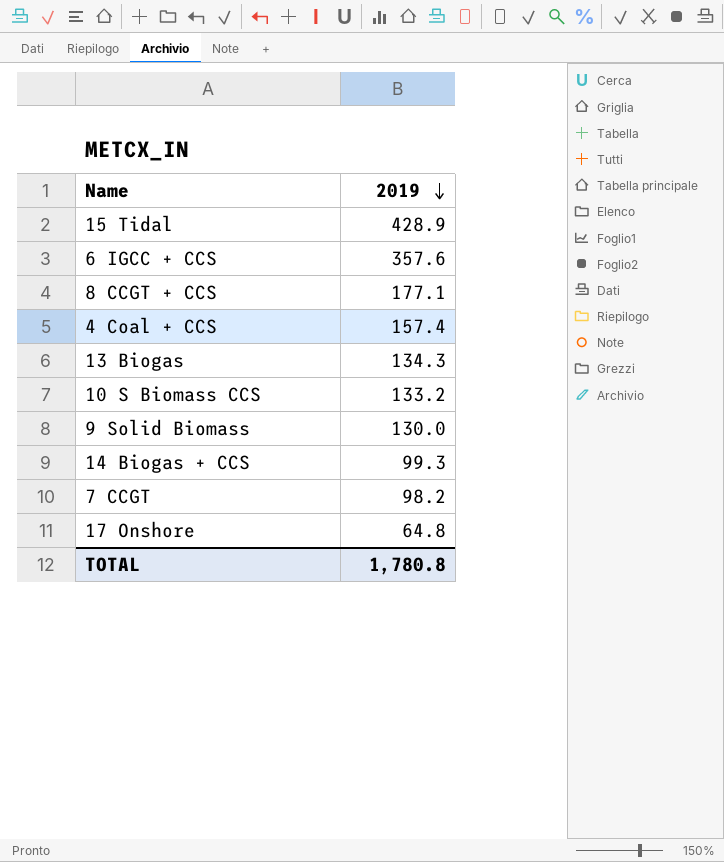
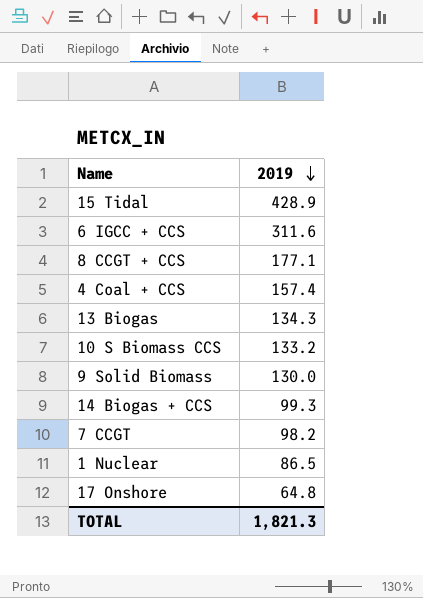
6 IGCC + CCS | 2019: 357.6 -> 311.6
row 1 Nuclear: none -> 86.5
TOTAL | 2019: 1,780.8 -> 1,821.3

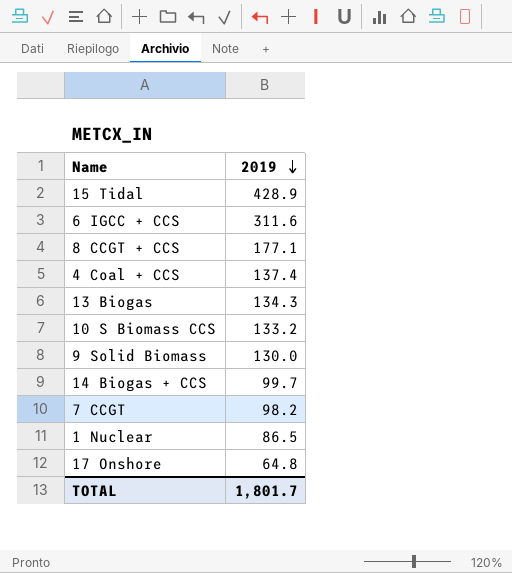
4 Coal + CCS | 2019: 157.4 -> 137.4
14 Biogas + CCS | 2019: 99.3 -> 99.7
TOTAL | 2019: 1,821.3 -> 1,801.7

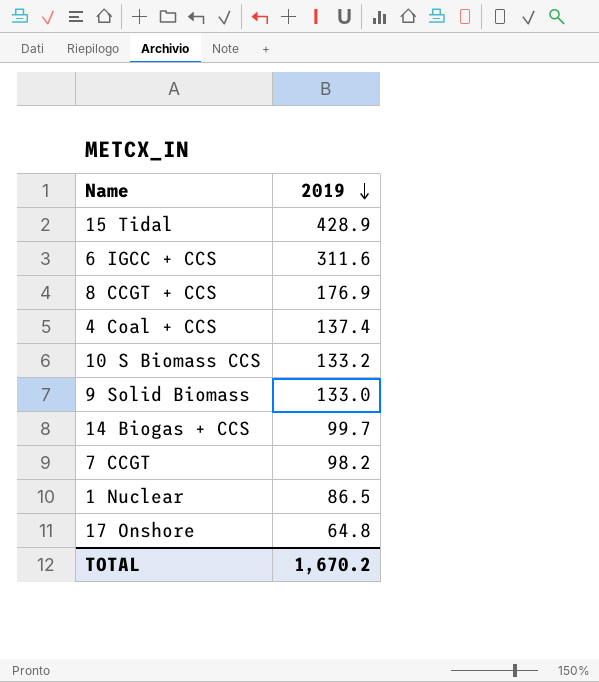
row 13 Biogas: 134.3 -> none
8 CCGT + CCS | 2019: 177.1 -> 176.9
9 Solid Biomass | 2019: 130.0 -> 133.0
TOTAL | 2019: 1,801.7 -> 1,670.2

